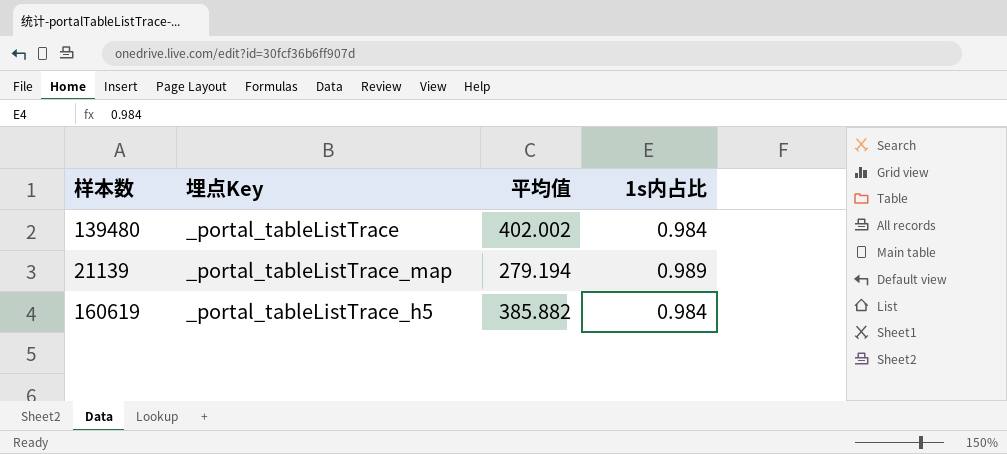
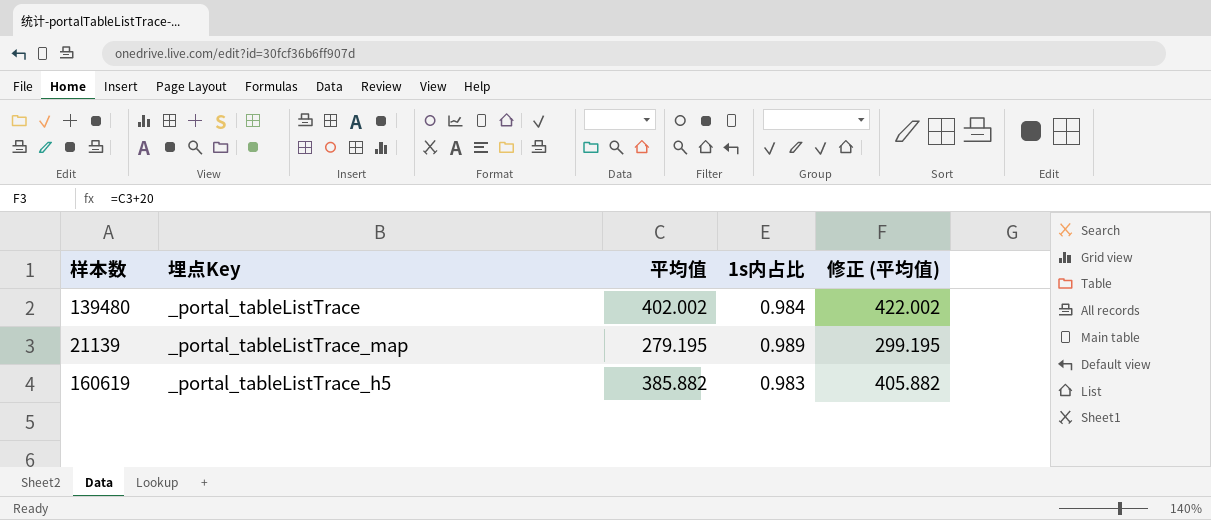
column 修正 (平均值) | formula: none -> [平均值] + 20
21139 | 平均值: 279.194 -> 279.195
160619 | 1s内占比: 0.984 -> 0.983

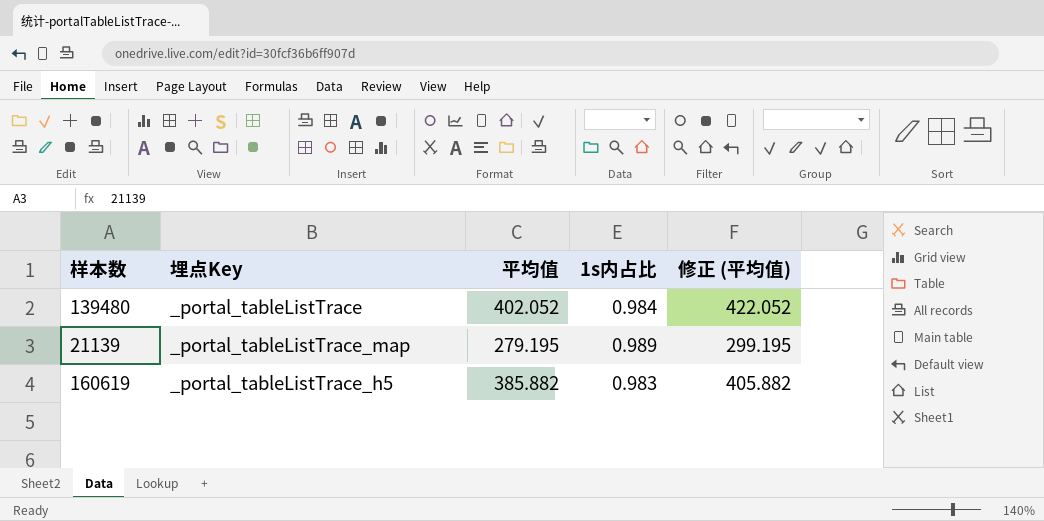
139480 | 平均值: 402.002 -> 402.052
139480 | 修正 (平均值): 422.002 -> 422.052

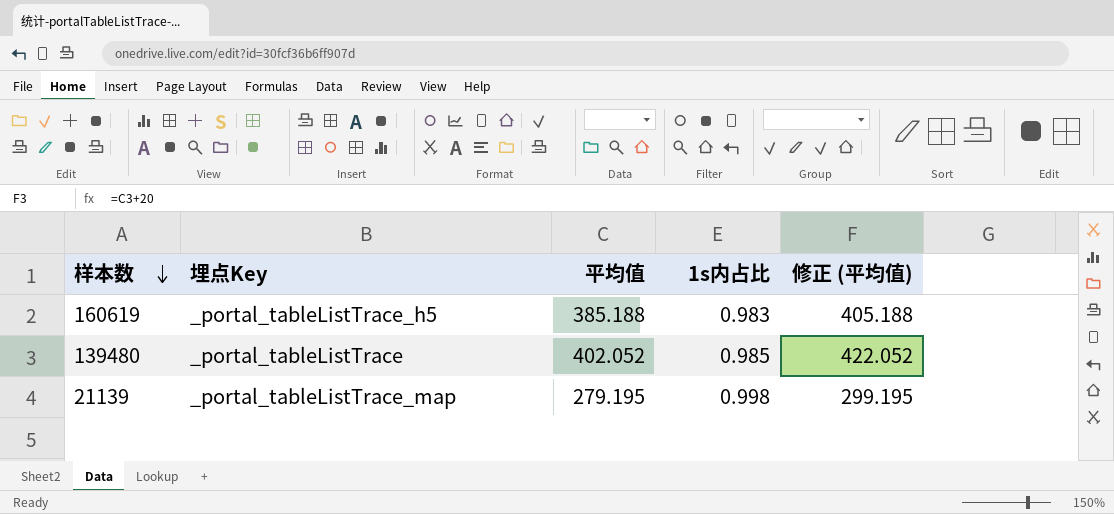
row order: none -> 样本数 descending
160619 | 平均值: 385.882 -> 385.188
160619 | 修正 (平均值): 405.882 -> 405.188
139480 | 1s内占比: 0.984 -> 0.985
21139 | 1s内占比: 0.989 -> 0.998

